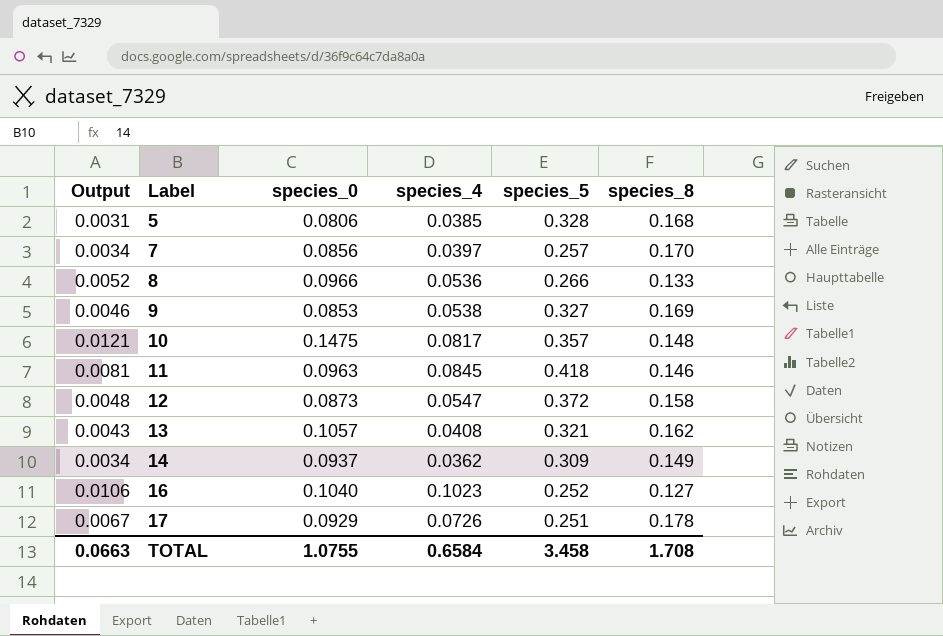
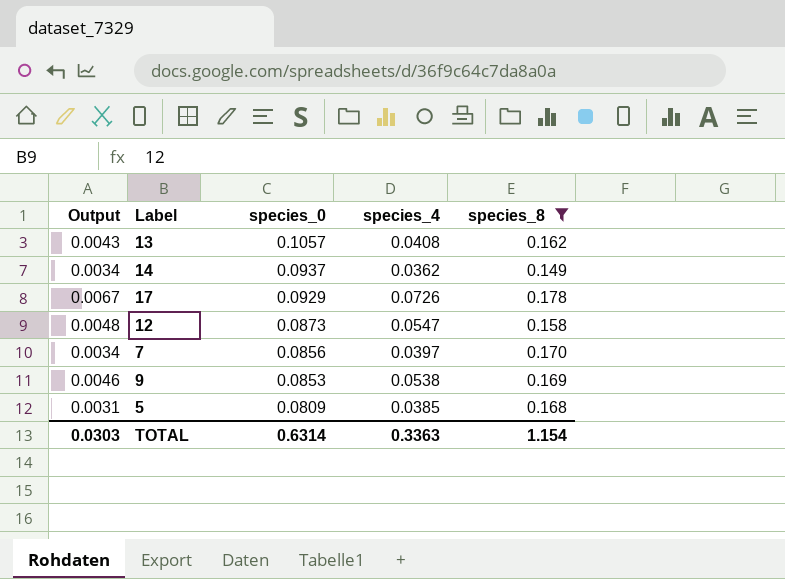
filter: none -> species_8 >= 0.149
row order: Label ascending -> species_0 descending
column species_5 | position: 5 -> none
5 | species_0: 0.0806 -> 0.0809
TOTAL | Output: 0.0663 -> 0.0303
TOTAL | species_0: 1.0755 -> 0.6314
TOTAL | species_4: 0.6584 -> 0.3363
TOTAL | species_8: 1.708 -> 1.154

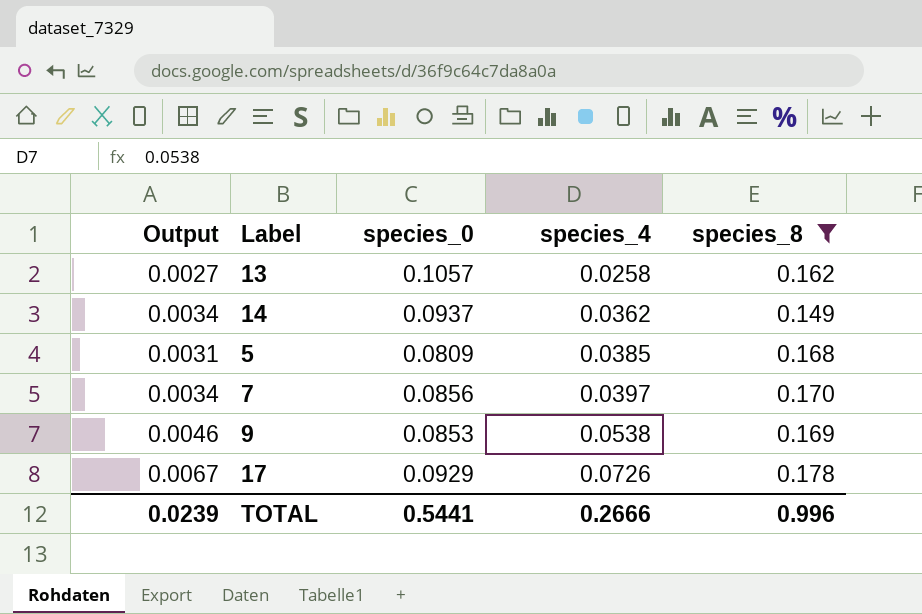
row order: species_0 descending -> species_4 ascending
row 12: 0.0048 | 0.0873 | 0.0547 | 0.158 -> none
13 | Output: 0.0043 -> 0.0027
13 | species_4: 0.0408 -> 0.0258
TOTAL | Output: 0.0303 -> 0.0239
TOTAL | species_0: 0.6314 -> 0.5441
TOTAL | species_4: 0.3363 -> 0.2666
TOTAL | species_8: 1.154 -> 0.996

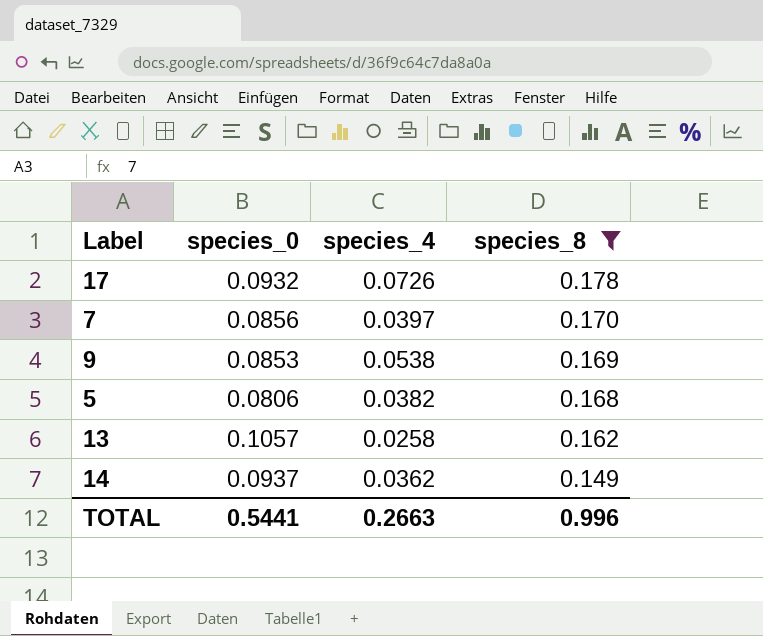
row order: species_4 ascending -> species_8 descending
column Output | formula: [species_0] * [species_4] -> none
17 | species_0: 0.0929 -> 0.0932
5 | species_0: 0.0809 -> 0.0806
5 | species_4: 0.0385 -> 0.0382
TOTAL | species_4: 0.2666 -> 0.2663

